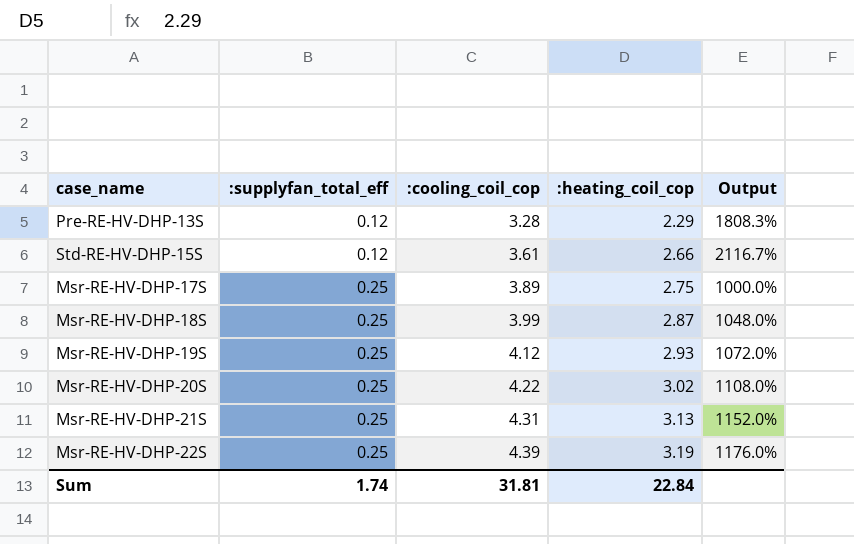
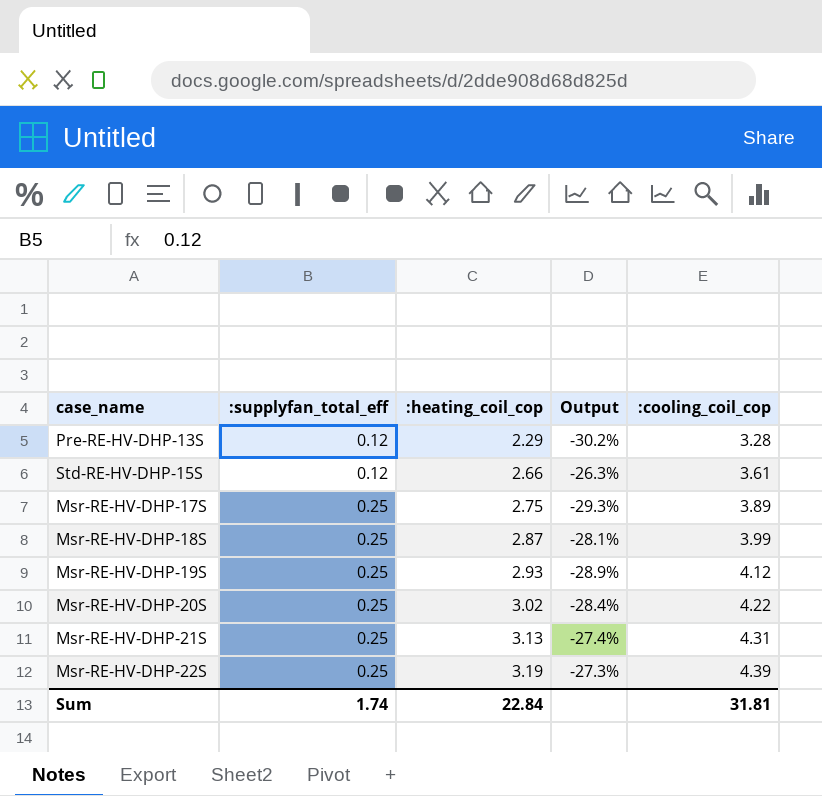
column Output | formula: ([:heating_coil_cop] - [:supplyfan_total_eff]) / [:supplyfan_total_eff] -> ([:heating_coil_cop] - [:cooling_coil_cop]) / [:cooling_coil_cop]
column :cooling_coil_cop | position: 3 -> 5

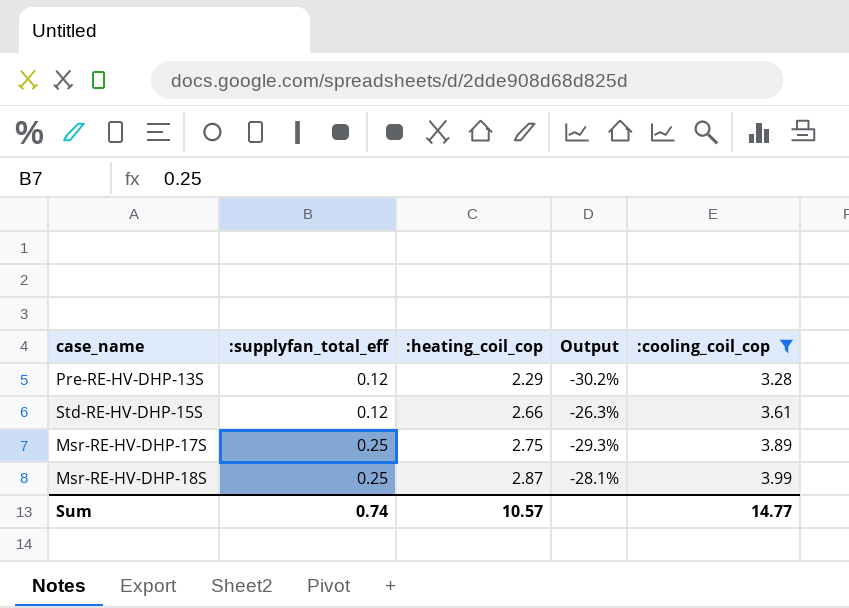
filter: none -> :cooling_coil_cop <= 3.99
Sum | :supplyfan_total_eff: 1.74 -> 0.74
Sum | :heating_coil_cop: 22.84 -> 10.57
Sum | :cooling_coil_cop: 31.81 -> 14.77

